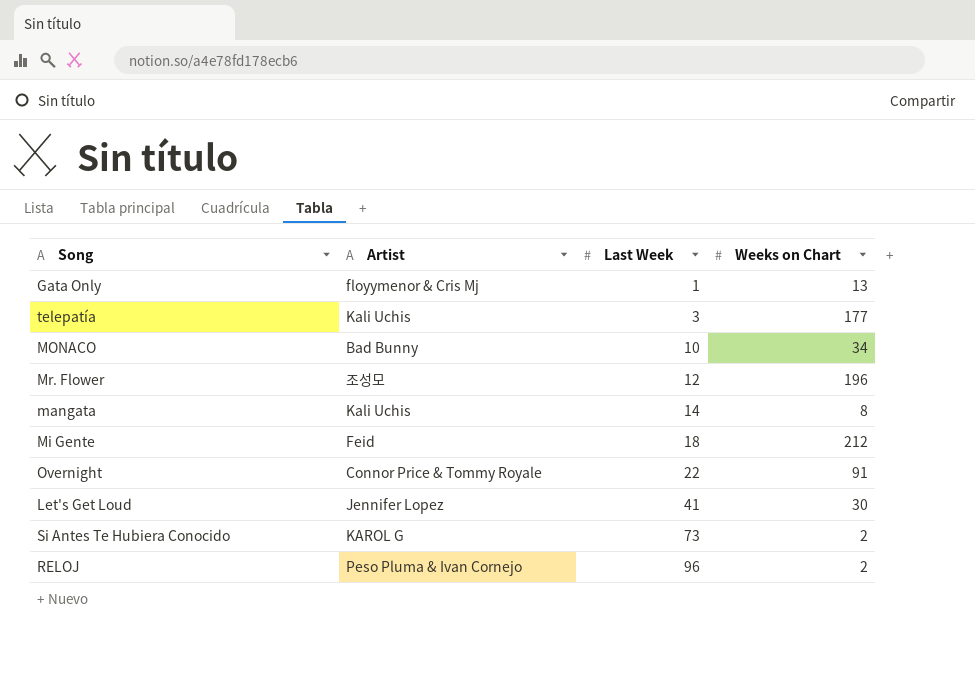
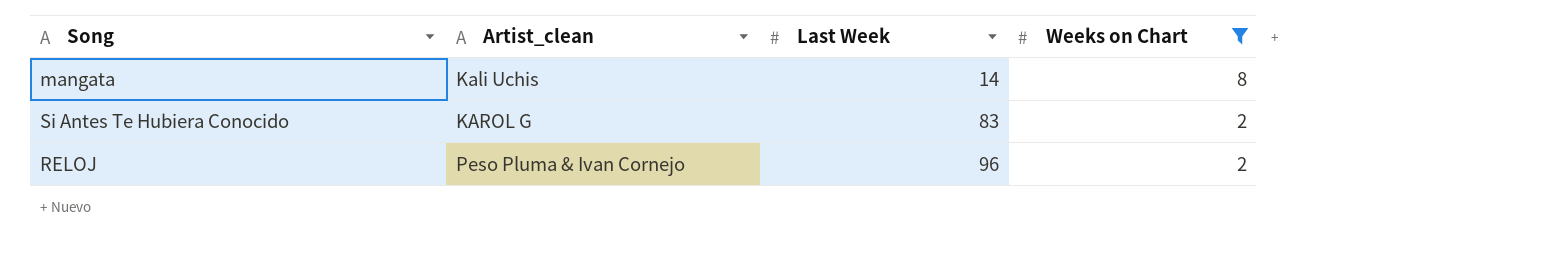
filter: none -> Weeks on Chart <= 8
column name: Artist -> Artist_clean
Si Antes Te Hubiera Conocido | Last Week: 73 -> 83

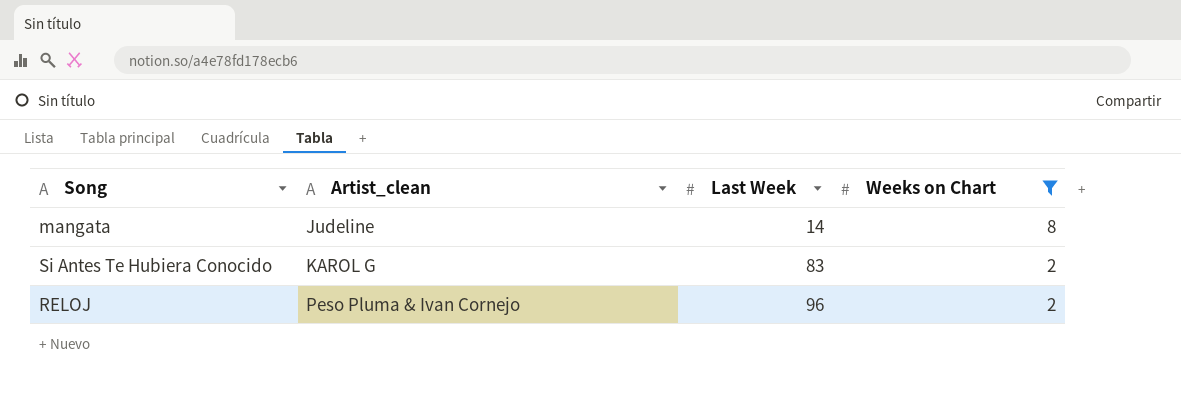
mangata | Artist_clean: Kali Uchis -> Judeline

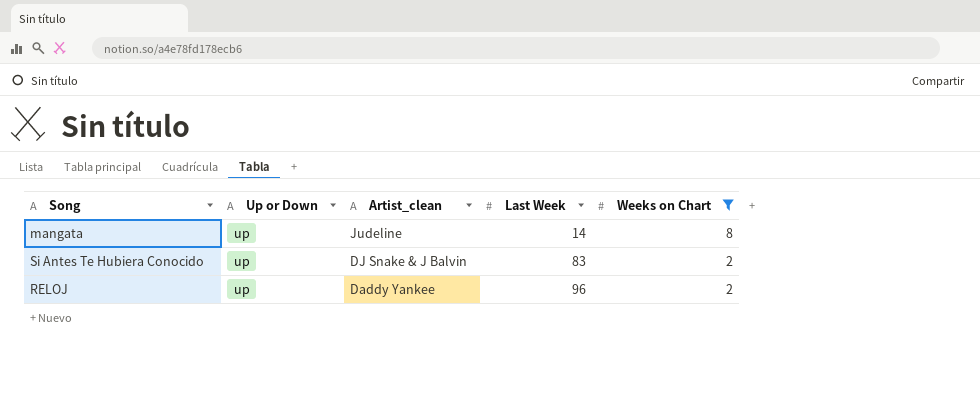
column Up or Down | position: none -> 2
Si Antes Te Hubiera Conocido | Artist_clean: KAROL G -> DJ Snake & J Balvin
RELOJ | Artist_clean: Peso Pluma & Ivan Cornejo -> Daddy Yankee

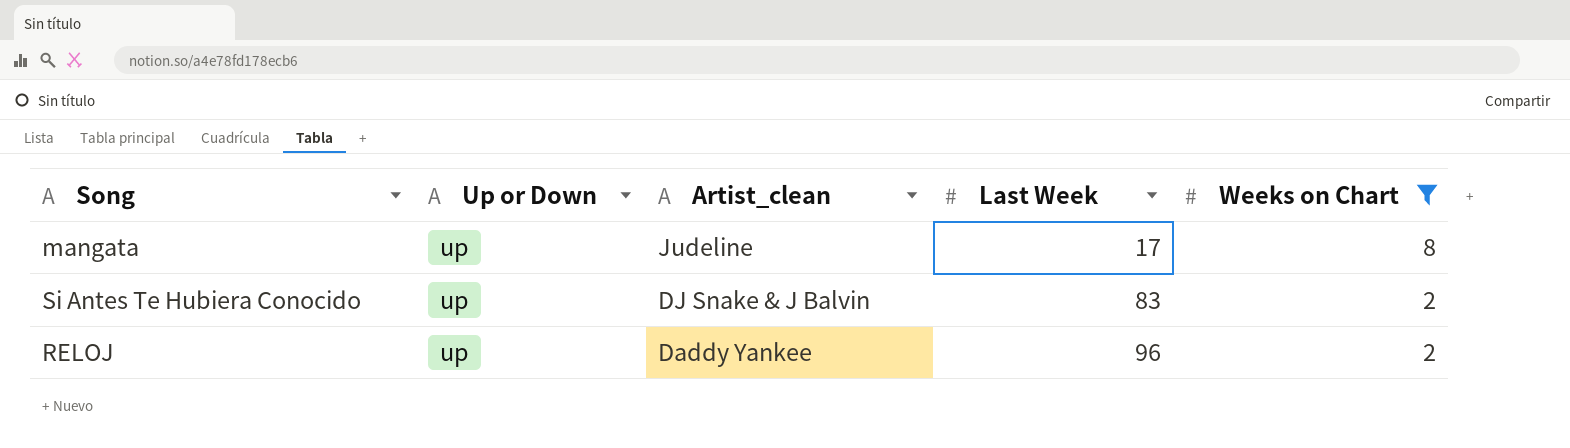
mangata | Last Week: 14 -> 17

